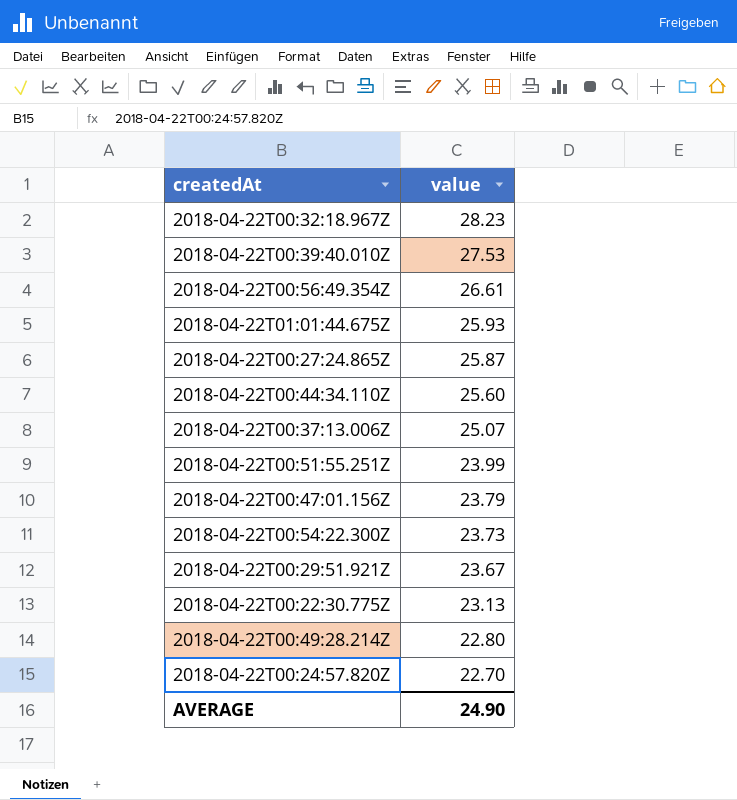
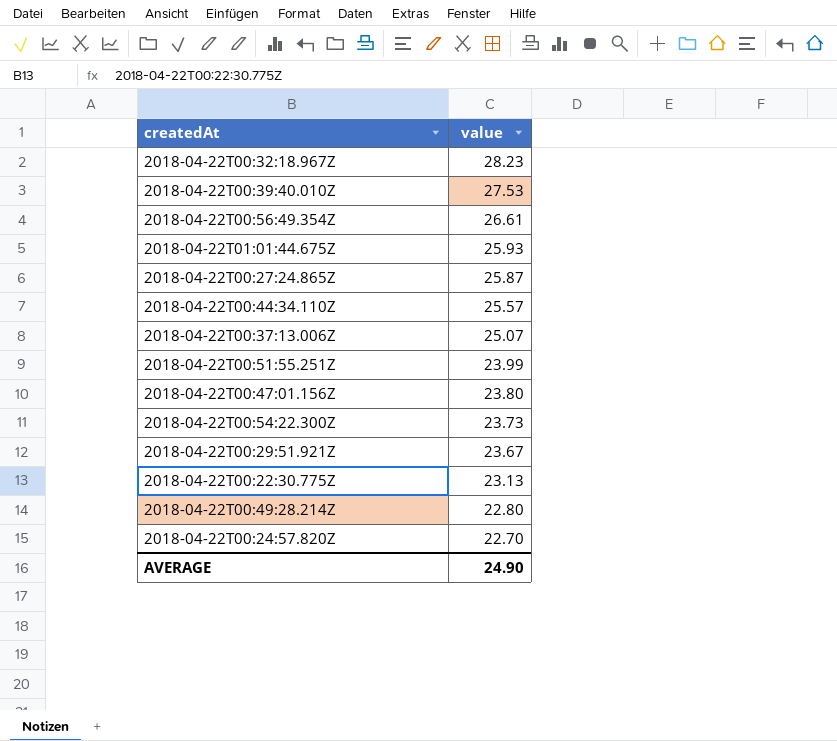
2018-04-22T00:44:34.110Z | value: 25.60 -> 25.57
2018-04-22T00:47:01.156Z | value: 23.79 -> 23.80

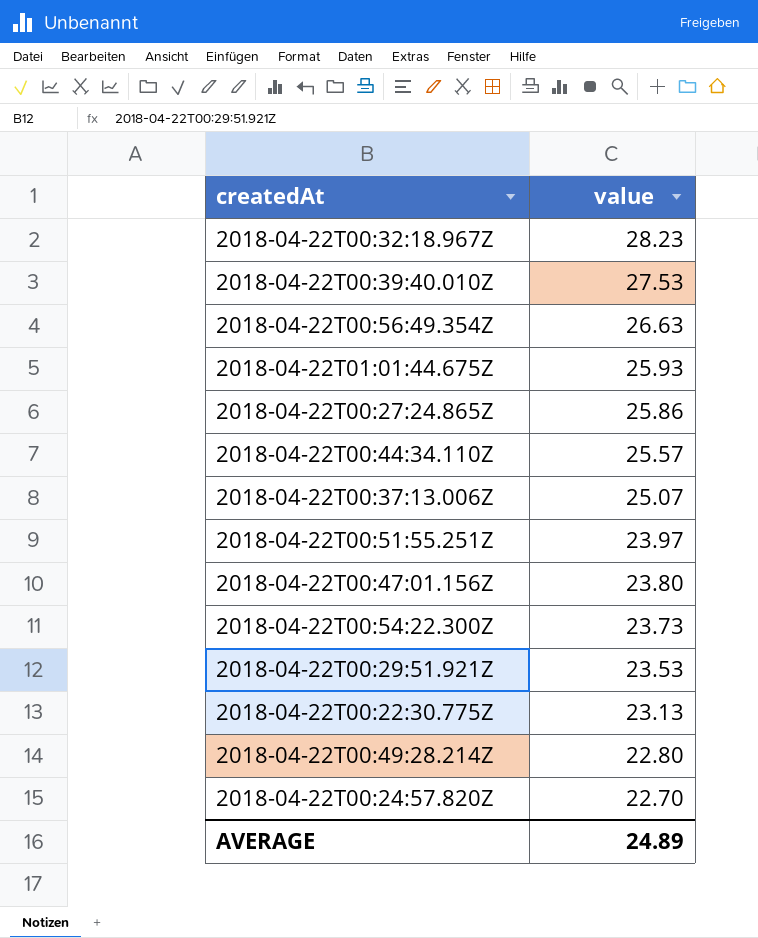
2018-04-22T00:56:49.354Z | value: 26.61 -> 26.63
2018-04-22T00:27:24.865Z | value: 25.87 -> 25.86
2018-04-22T00:51:55.251Z | value: 23.99 -> 23.97
2018-04-22T00:29:51.921Z | value: 23.67 -> 23.53
AVERAGE | value: 24.90 -> 24.89

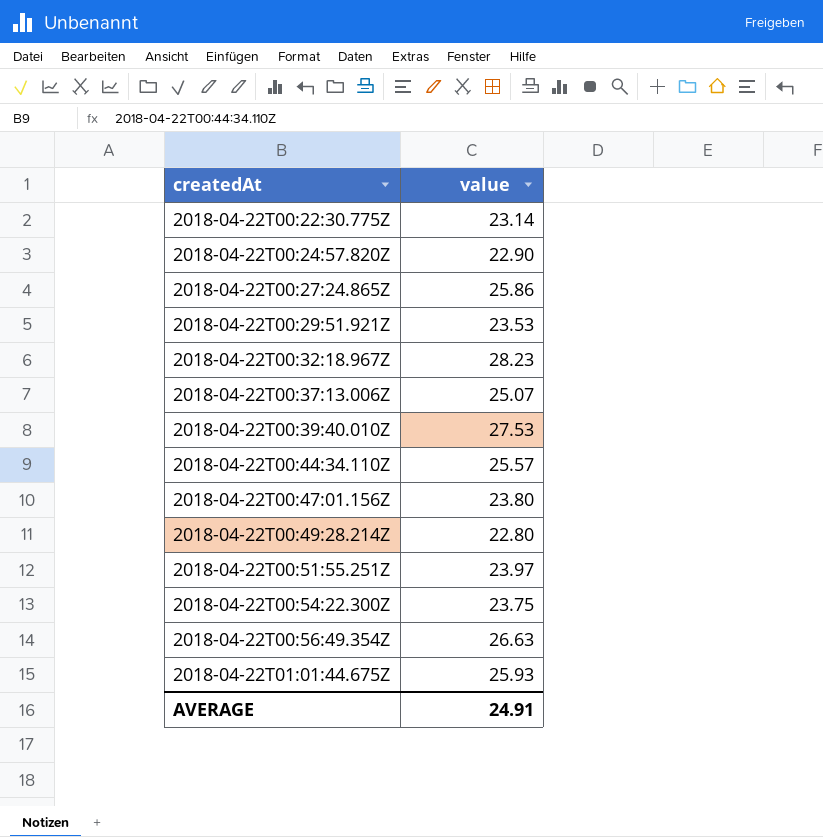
row order: value descending -> createdAt ascending
2018-04-22T00:22:30.775Z | value: 23.13 -> 23.14
2018-04-22T00:24:57.820Z | value: 22.70 -> 22.90
2018-04-22T00:54:22.300Z | value: 23.73 -> 23.75
AVERAGE | value: 24.89 -> 24.91

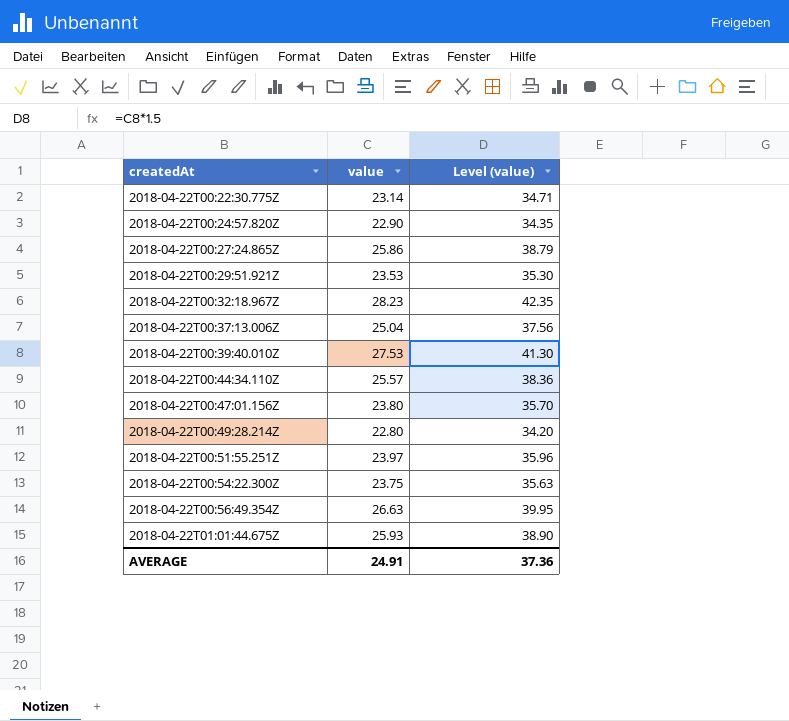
column Level (value) | formula: none -> [value] * 1.5
2018-04-22T00:37:13.006Z | value: 25.07 -> 25.04

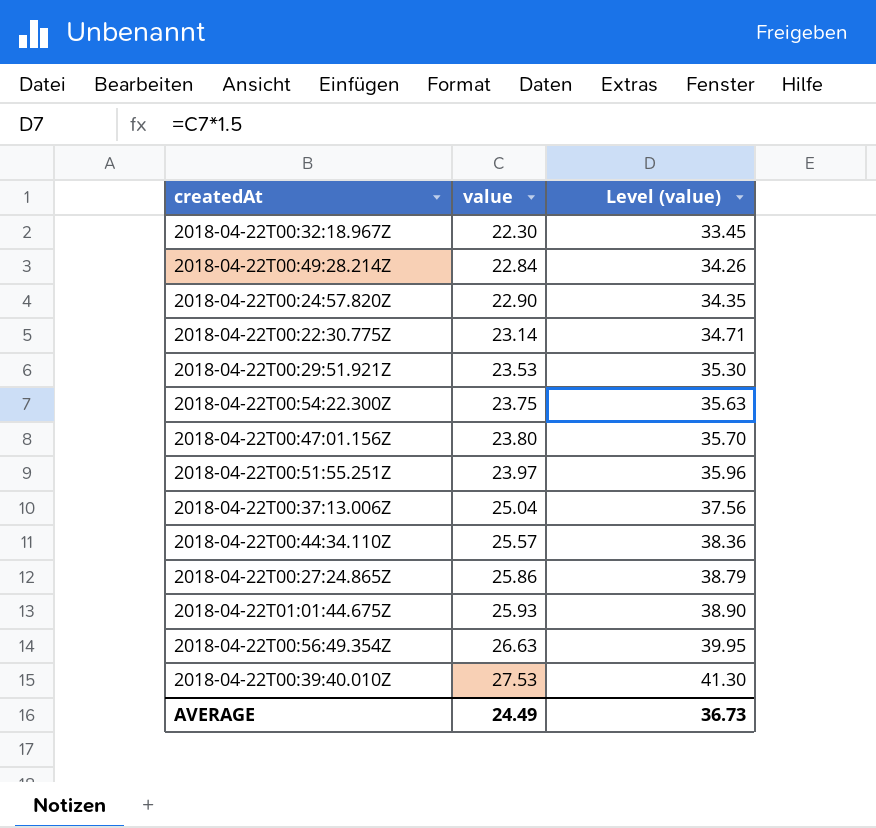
row order: createdAt ascending -> value ascending
2018-04-22T00:32:18.967Z | value: 28.23 -> 22.30
2018-04-22T00:32:18.967Z | Level (value): 42.35 -> 33.45
2018-04-22T00:49:28.214Z | value: 22.80 -> 22.84
2018-04-22T00:49:28.214Z | Level (value): 34.20 -> 34.26
AVERAGE | value: 24.91 -> 24.49
AVERAGE | Level (value): 37.36 -> 36.73

